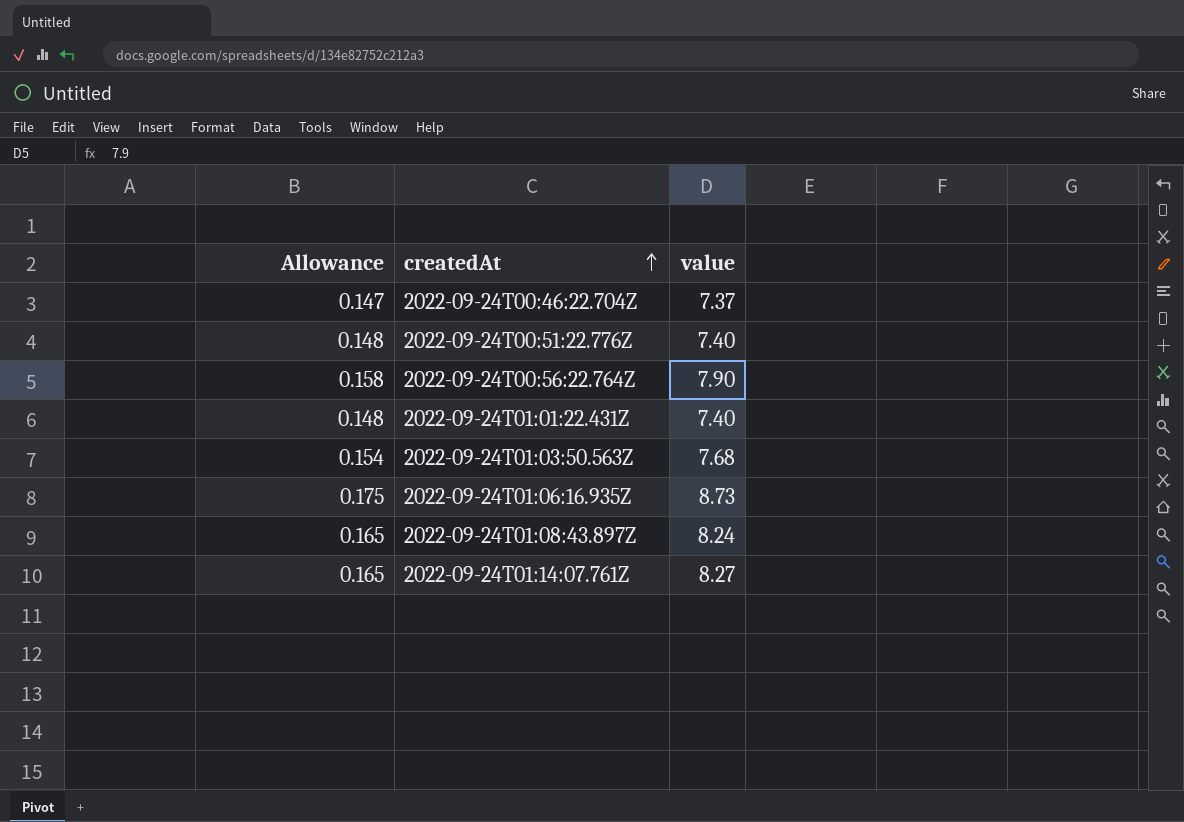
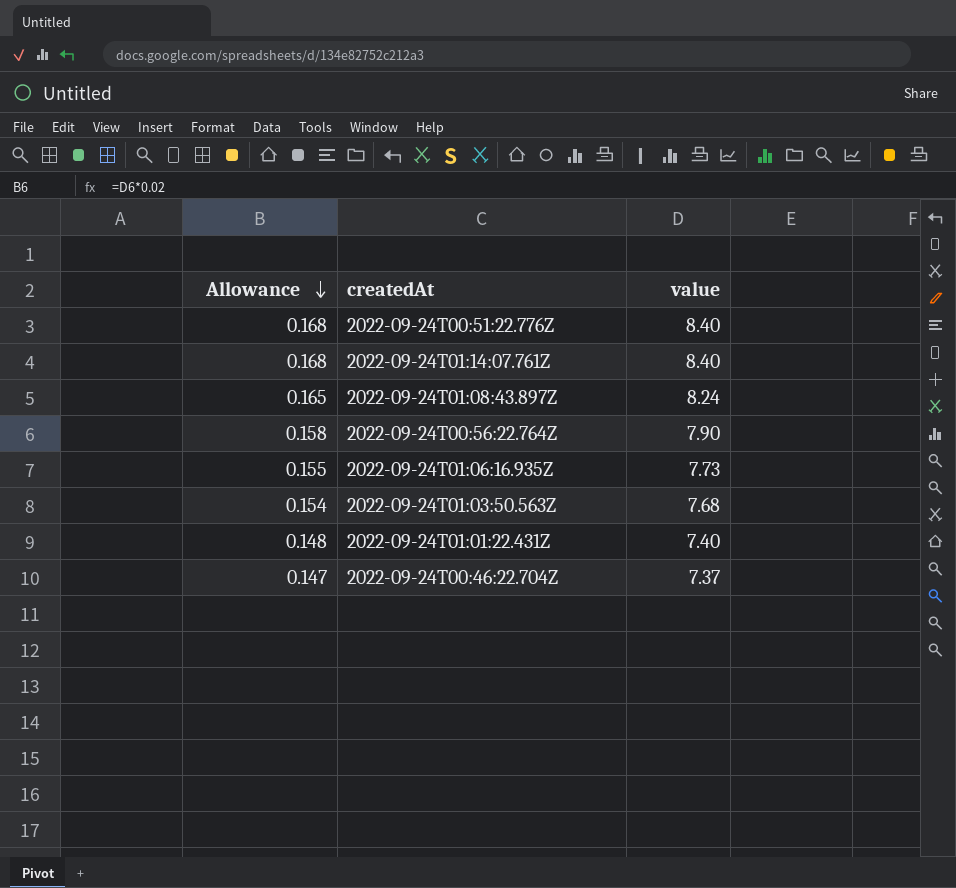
row order: createdAt ascending -> Allowance descending
2022-09-24T00:51:22.776Z | Allowance: 0.148 -> 0.168
2022-09-24T00:51:22.776Z | value: 7.40 -> 8.40
2022-09-24T01:14:07.761Z | Allowance: 0.165 -> 0.168
2022-09-24T01:14:07.761Z | value: 8.27 -> 8.40
2022-09-24T01:06:16.935Z | Allowance: 0.175 -> 0.155
2022-09-24T01:06:16.935Z | value: 8.73 -> 7.73

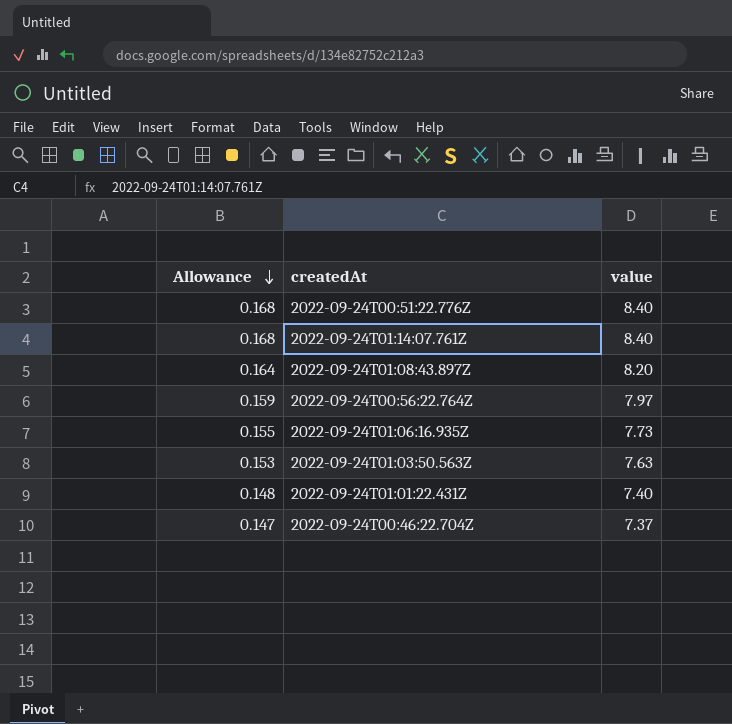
2022-09-24T01:08:43.897Z | Allowance: 0.165 -> 0.164
2022-09-24T01:08:43.897Z | value: 8.24 -> 8.20
2022-09-24T00:56:22.764Z | Allowance: 0.158 -> 0.159
2022-09-24T00:56:22.764Z | value: 7.90 -> 7.97
2022-09-24T01:03:50.563Z | Allowance: 0.154 -> 0.153
2022-09-24T01:03:50.563Z | value: 7.68 -> 7.63

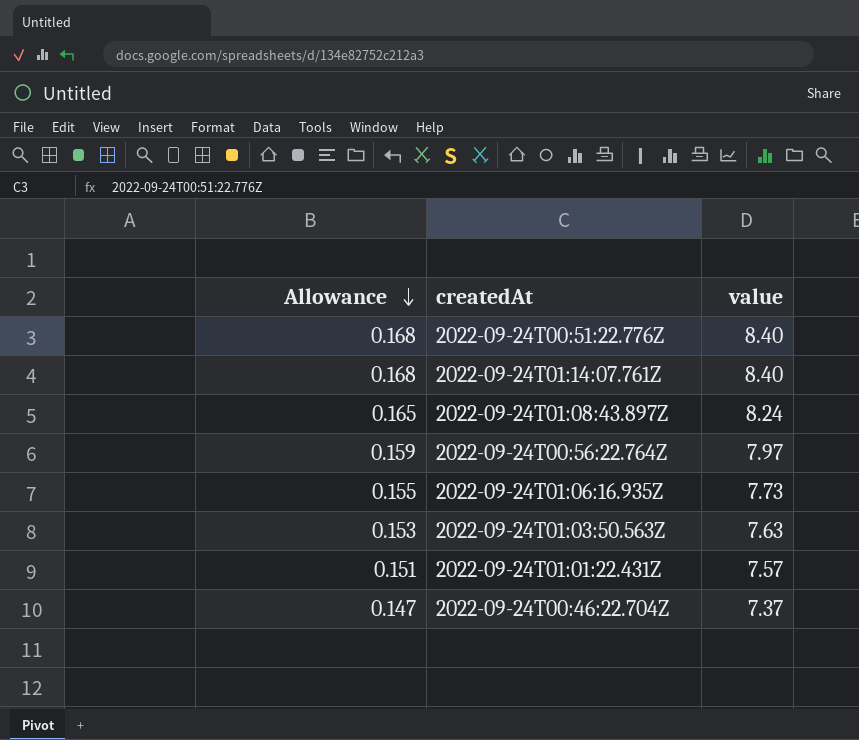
2022-09-24T01:08:43.897Z | Allowance: 0.164 -> 0.165
2022-09-24T01:08:43.897Z | value: 8.20 -> 8.24
2022-09-24T01:01:22.431Z | Allowance: 0.148 -> 0.151
2022-09-24T01:01:22.431Z | value: 7.40 -> 7.57

